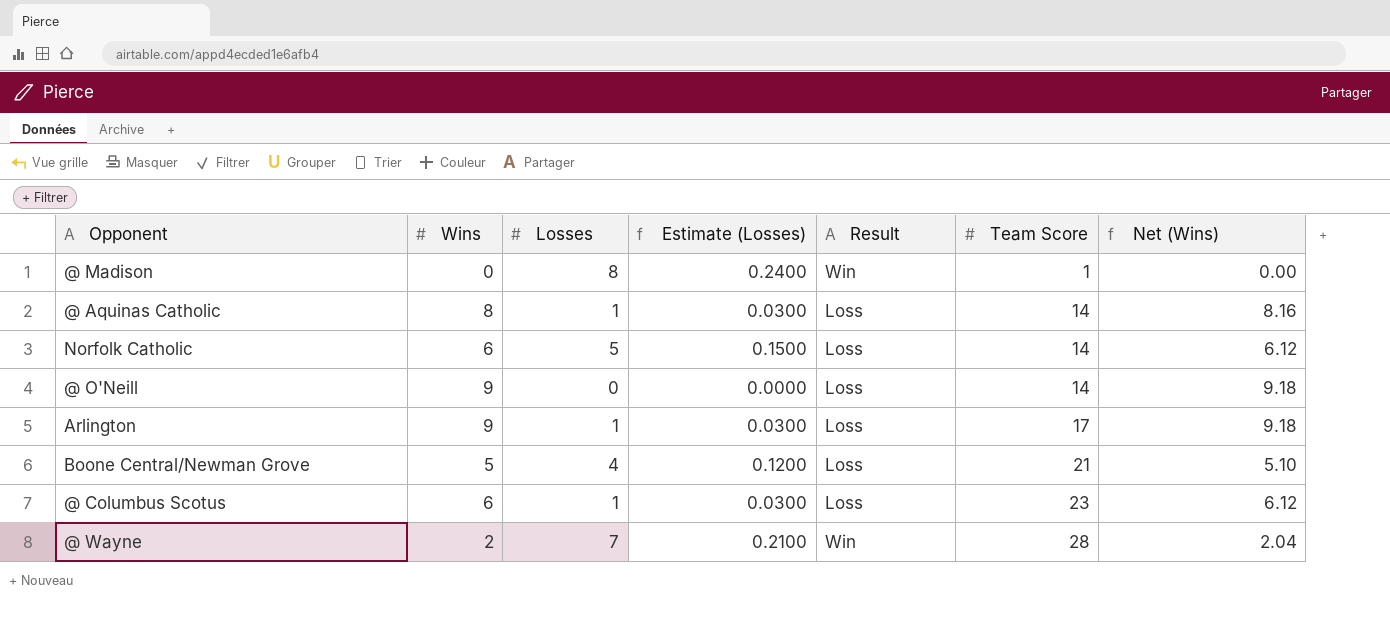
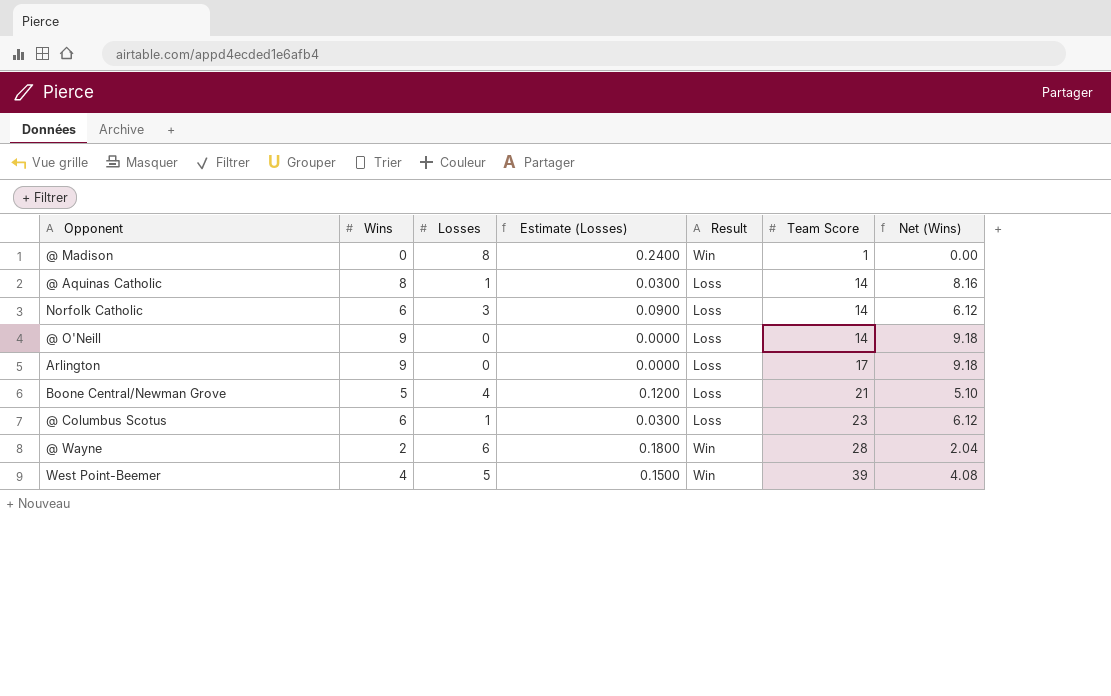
Norfolk Catholic | Losses: 5 -> 3
Norfolk Catholic | Estimate (Losses): 0.1500 -> 0.0900
Arlington | Losses: 1 -> 0
Arlington | Estimate (Losses): 0.0300 -> 0.0000
@ Wayne | Losses: 7 -> 6
@ Wayne | Estimate (Losses): 0.2100 -> 0.1800
row West Point-Beemer: none -> 4 | 5 | 0.1500 | Win | 39 | 4.08

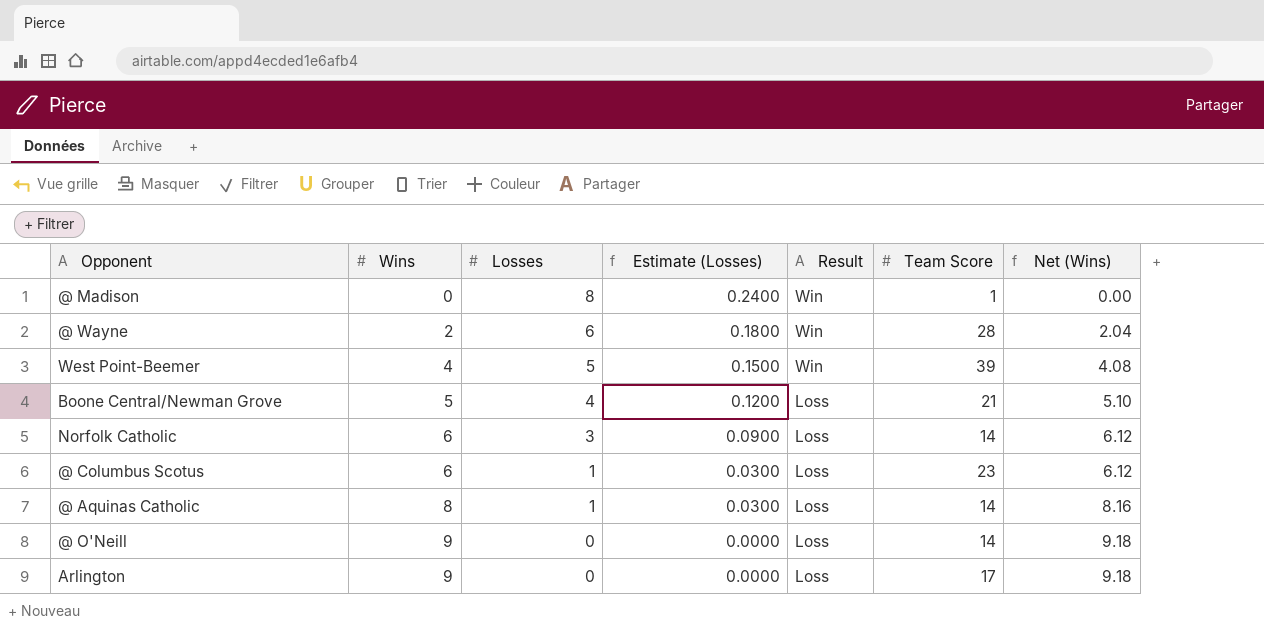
row order: Team Score ascending -> Wins ascending

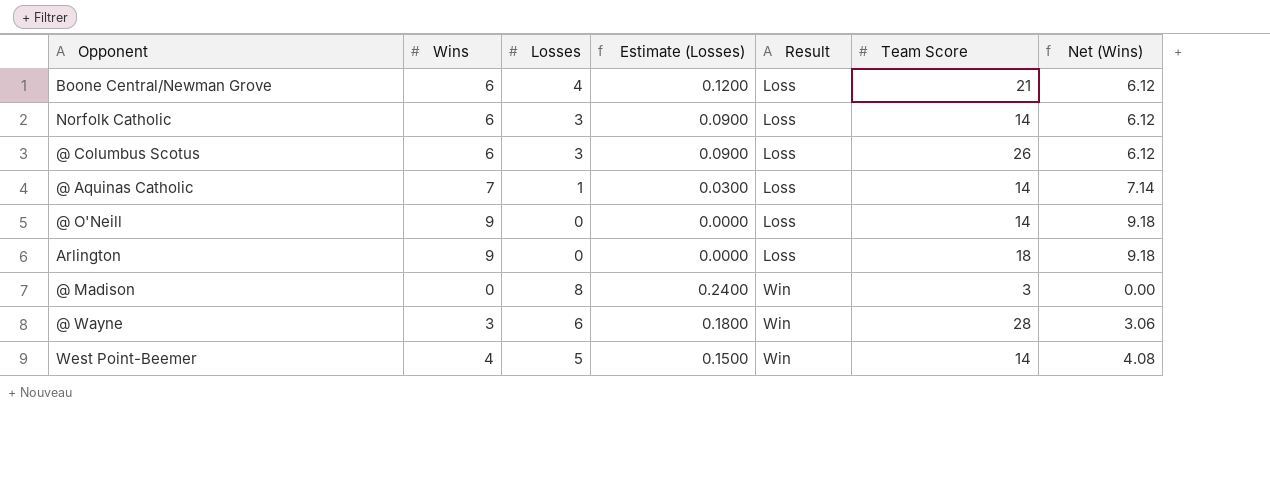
row order: Wins ascending -> Result ascending
Boone Central/Newman Grove | Wins: 5 -> 6
Boone Central/Newman Grove | Net (Wins): 5.10 -> 6.12
@ Columbus Scotus | Losses: 1 -> 3
@ Columbus Scotus | Estimate (Losses): 0.0300 -> 0.0900
@ Columbus Scotus | Team Score: 23 -> 26
@ Aquinas Catholic | Wins: 8 -> 7
@ Aquinas Catholic | Net (Wins): 8.16 -> 7.14
Arlington | Team Score: 17 -> 18
@ Madison | Team Score: 1 -> 3
@ Wayne | Wins: 2 -> 3
@ Wayne | Net (Wins): 2.04 -> 3.06
West Point-Beemer | Team Score: 39 -> 14

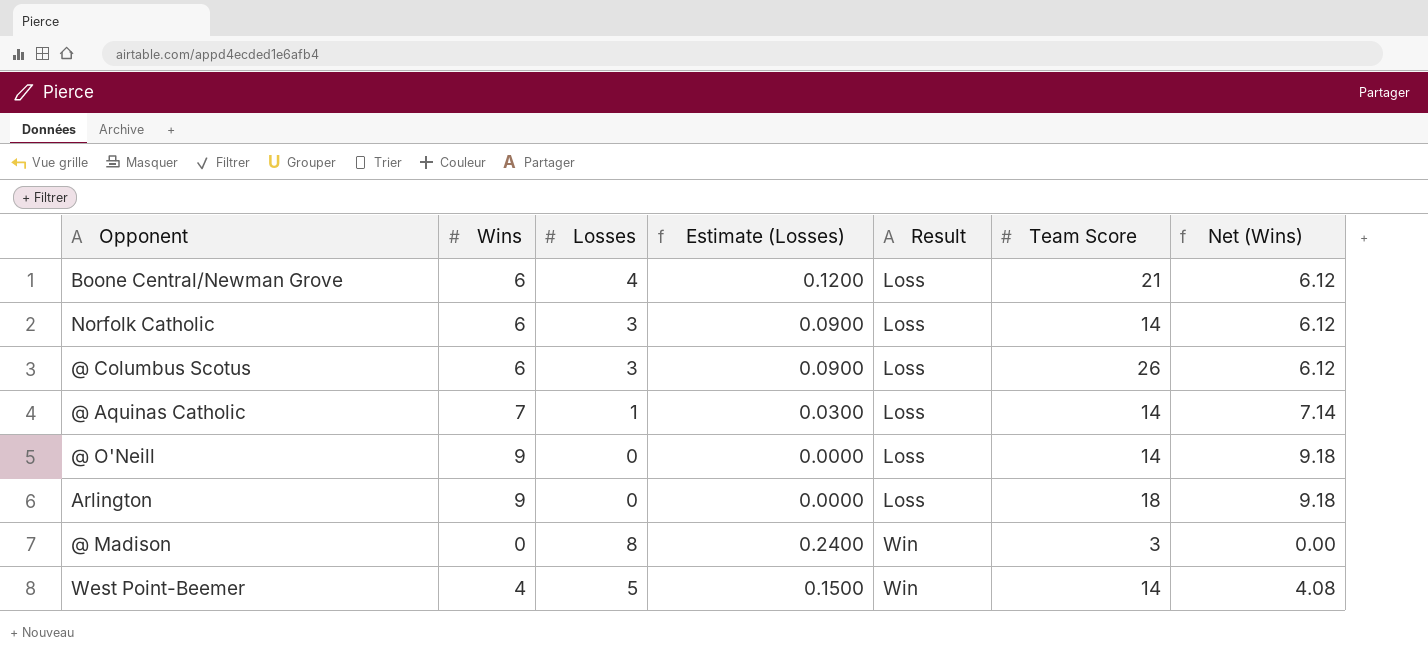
row @ Wayne: 3 | 6 | 0.1800 | Win | 28 | 3.06 -> none

